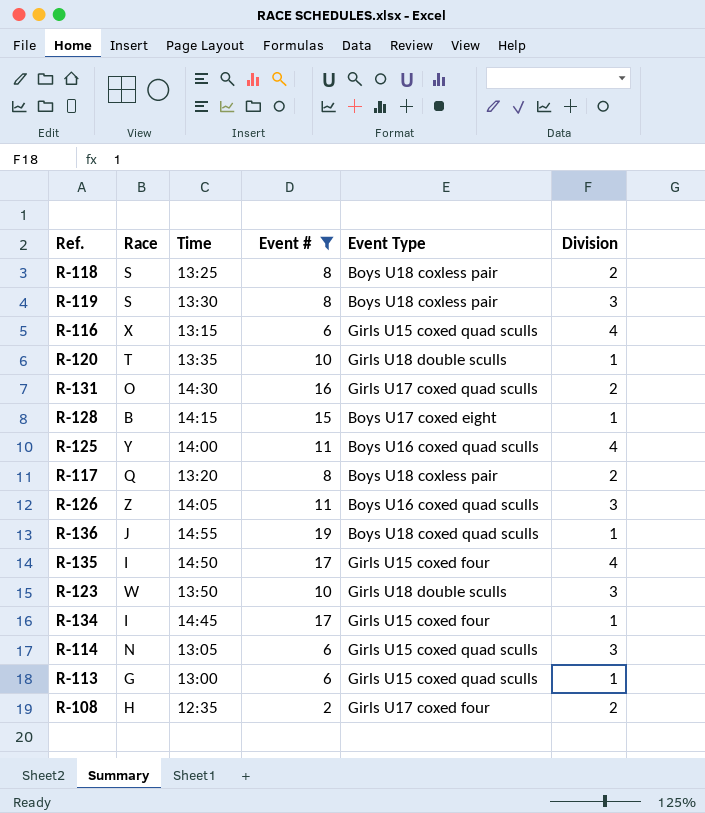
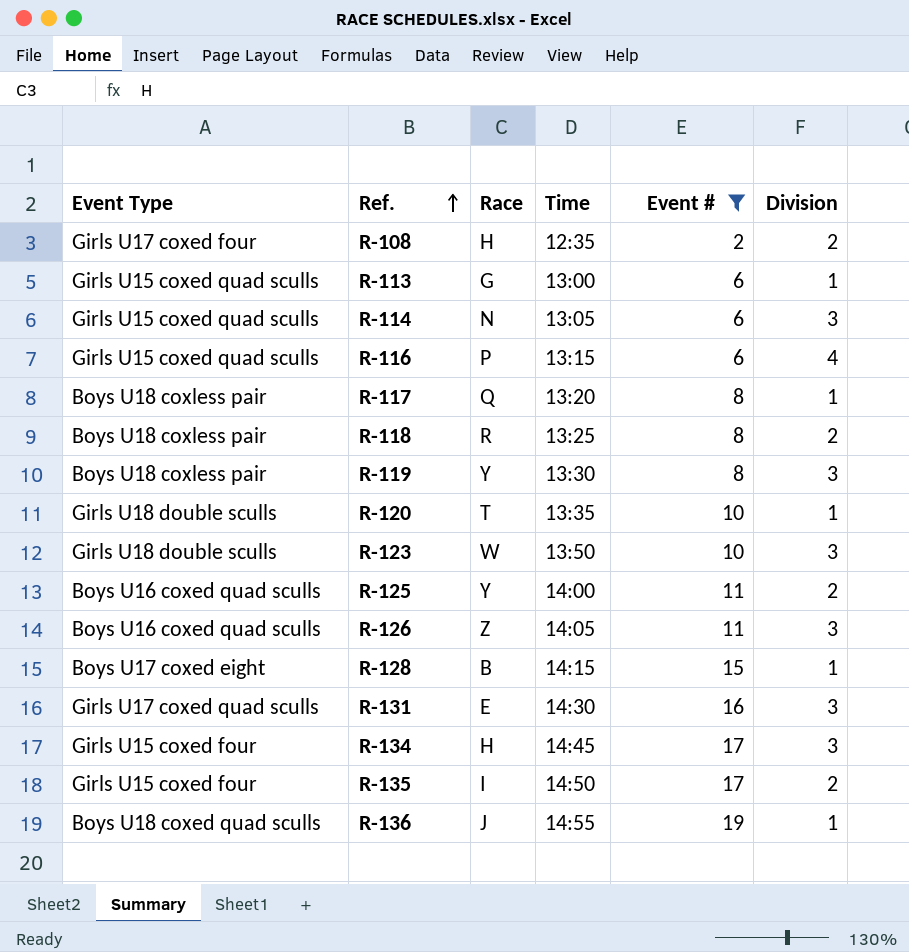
row order: none -> Ref. ascending
column Event Type | position: 5 -> 1
R-116 | Race: X -> P
R-117 | Division: 2 -> 1
R-118 | Race: S -> R
R-119 | Race: S -> Y
R-125 | Division: 4 -> 2
R-131 | Race: O -> E
R-131 | Division: 2 -> 3
R-134 | Race: I -> H
R-134 | Division: 1 -> 3
R-135 | Division: 4 -> 2

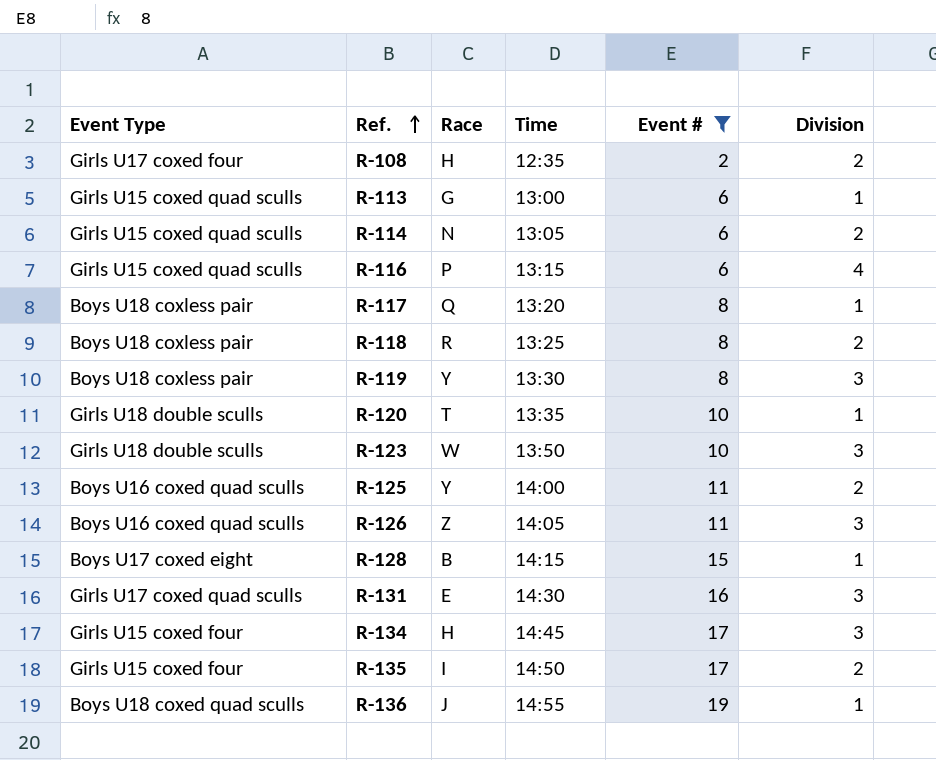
R-114 | Division: 3 -> 2

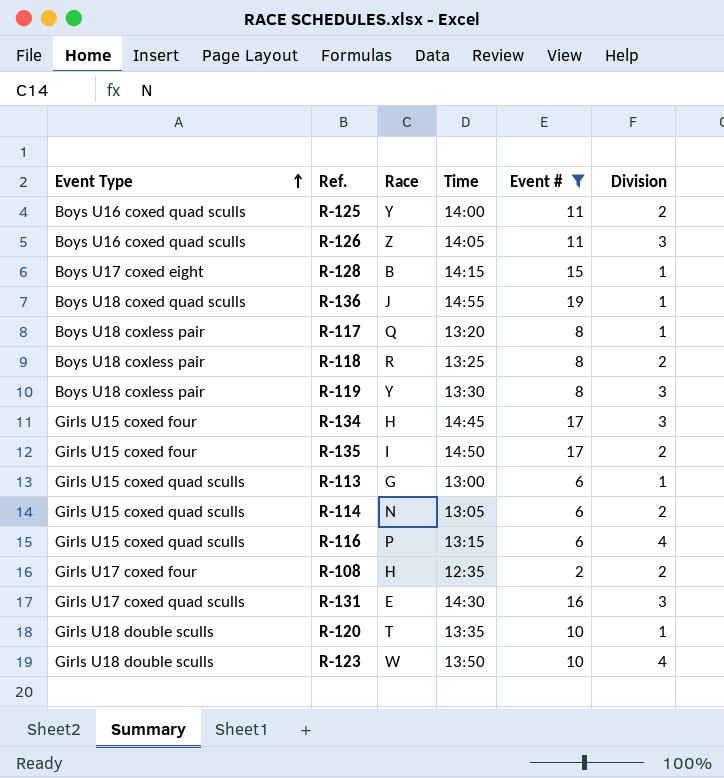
row order: Ref. ascending -> Event Type ascending
R-123 | Division: 3 -> 4

